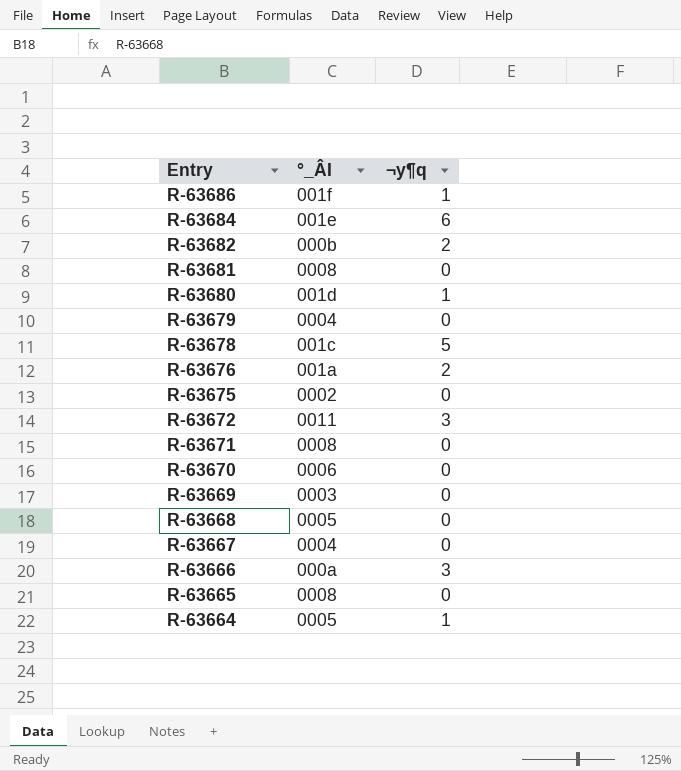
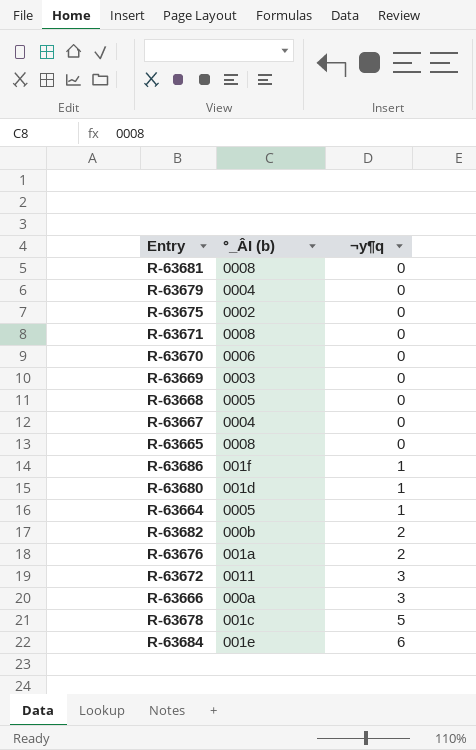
row order: Entry descending -> ¬y¶q ascending
column name: °_ÂI -> °_ÂI (b)

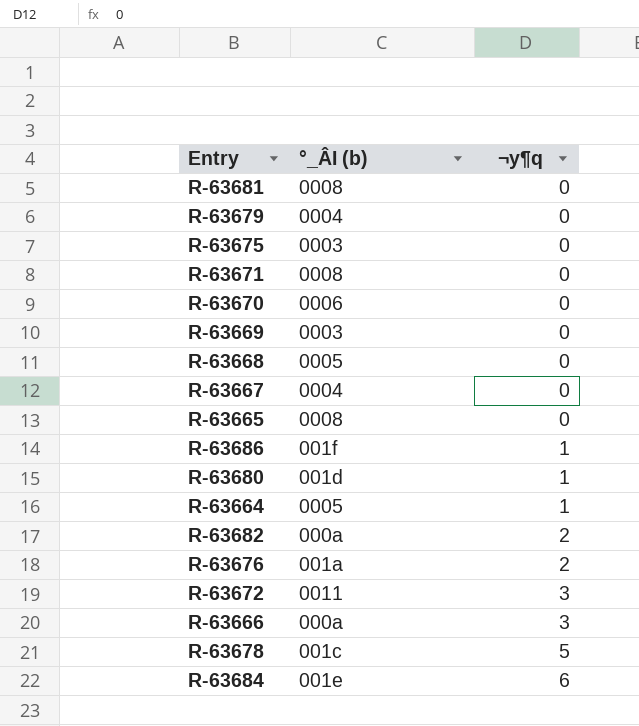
R-63675 | °_ÂI (b): 0002 -> 0003
R-63682 | °_ÂI (b): 000b -> 000a

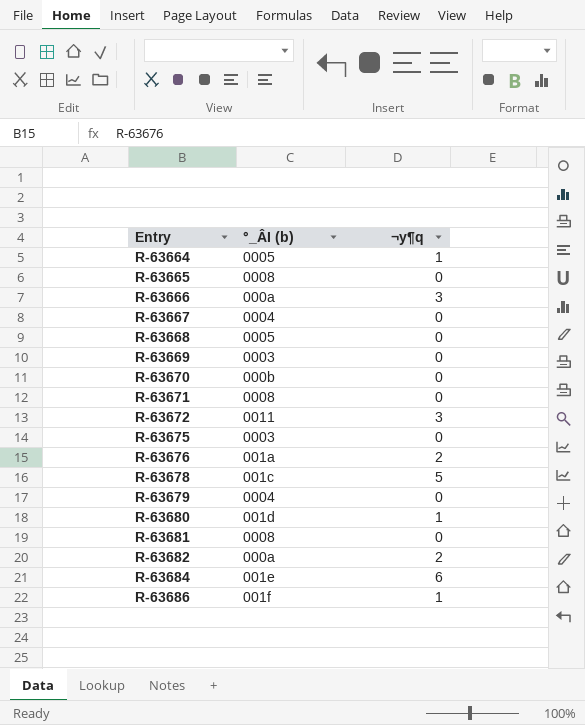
row order: ¬y¶q ascending -> Entry ascending
R-63670 | °_ÂI (b): 0006 -> 000b

